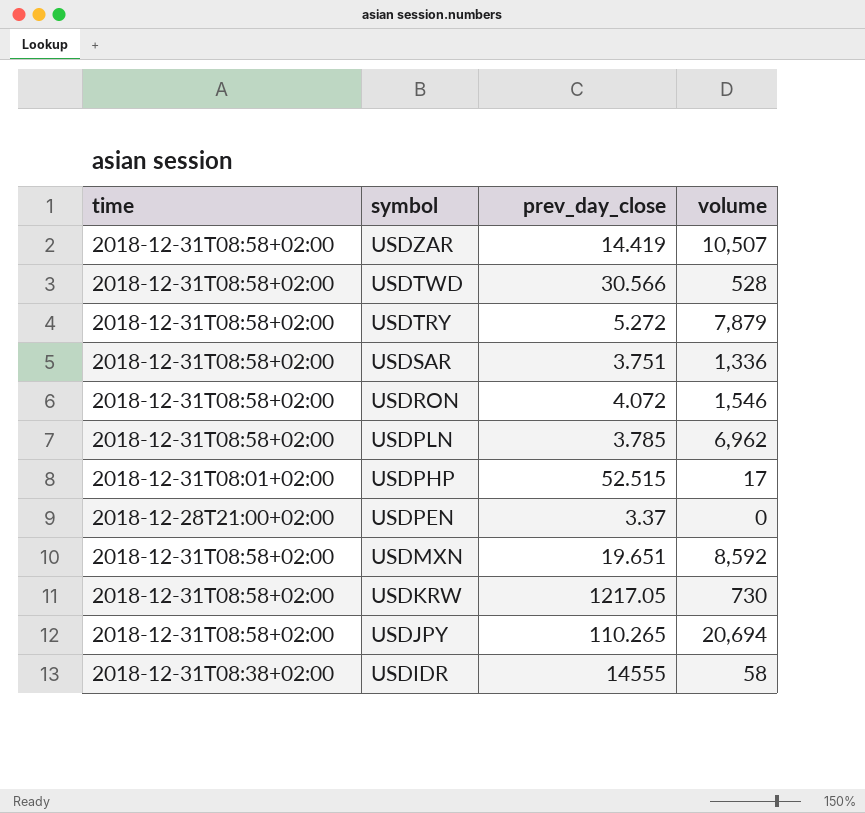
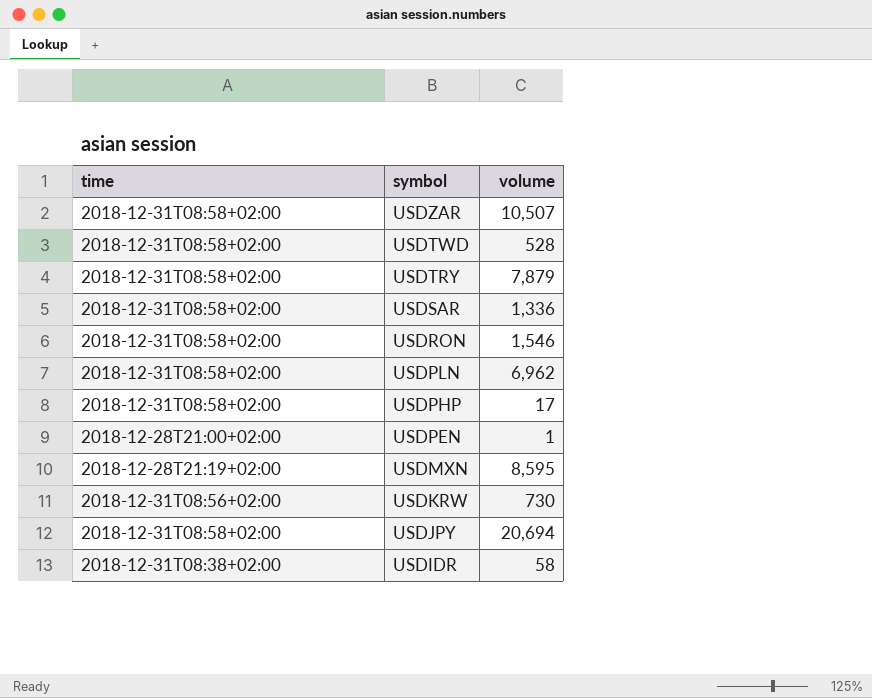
column prev_day_close | position: 3 -> none
USDPHP | time: 2018-12-31T08:01+02:00 -> 2018-12-31T08:58+02:00
USDPEN | volume: 0 -> 1
USDMXN | time: 2018-12-31T08:58+02:00 -> 2018-12-28T21:19+02:00
USDMXN | volume: 8,592 -> 8,595
USDKRW | time: 2018-12-31T08:58+02:00 -> 2018-12-31T08:56+02:00

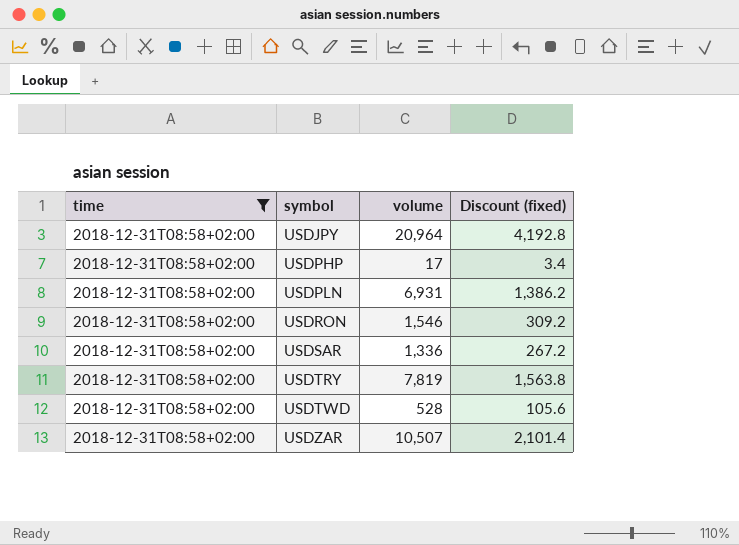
filter: none -> time = 2018-12-31T08:58+02:00
row order: symbol descending -> symbol ascending
column Discount (fixed) | formula: none -> [volume] * 0.2
USDJPY | volume: 20,694 -> 20,964
USDPLN | volume: 6,962 -> 6,931
USDTRY | volume: 7,879 -> 7,819

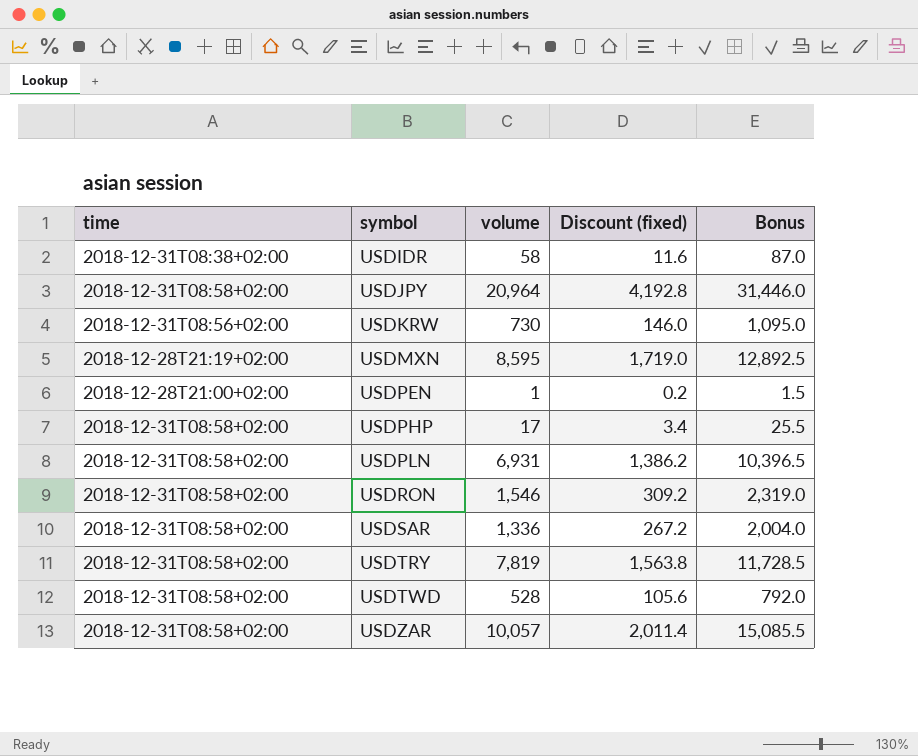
filter: time = 2018-12-31T08:58+02:00 -> none
column Bonus | formula: none -> [volume] * 1.5
USDZAR | volume: 10,507 -> 10,057
USDZAR | Discount (fixed): 2,101.4 -> 2,011.4

